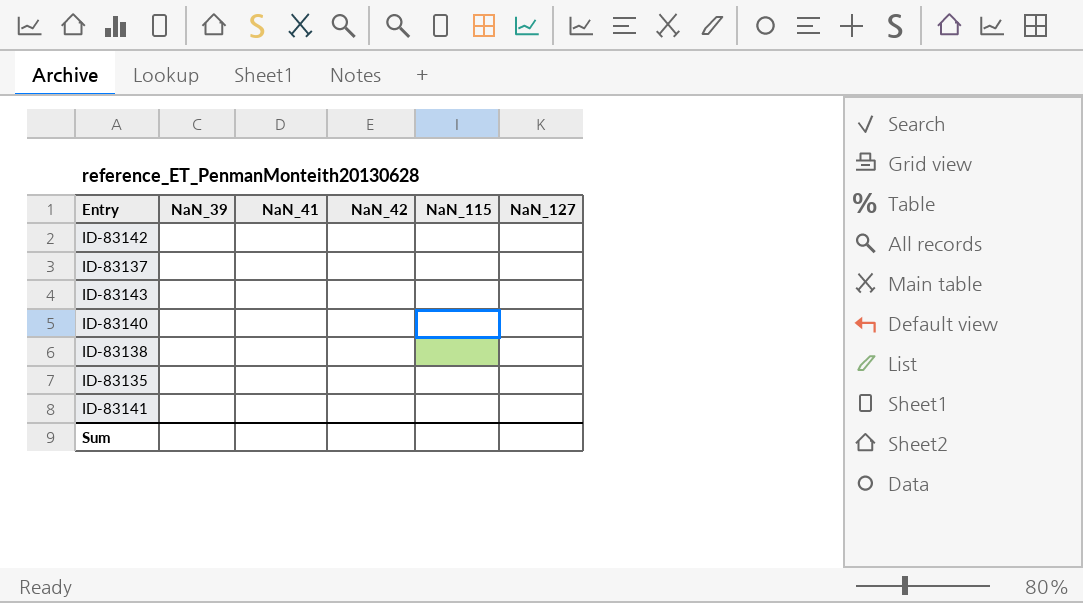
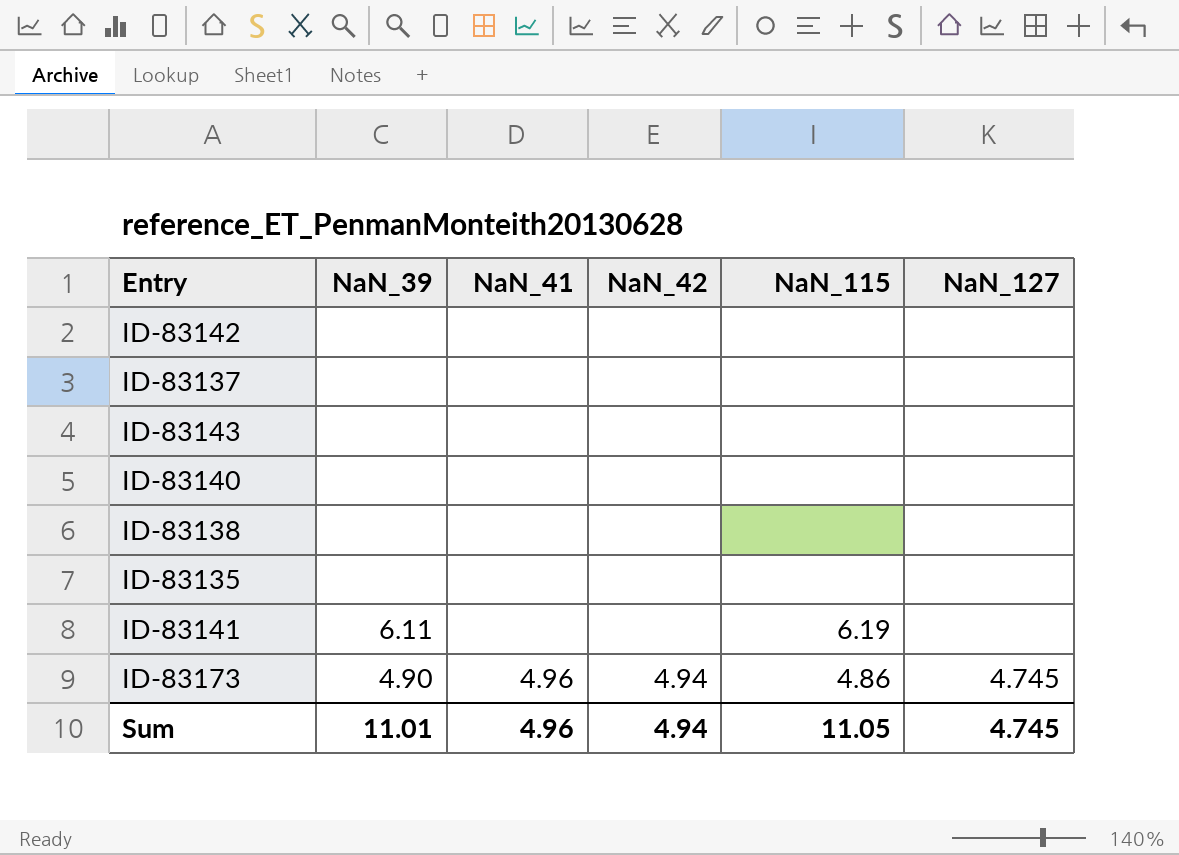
ID-83141 | NaN_39: none -> 6.11
ID-83141 | NaN_115: none -> 6.19
row ID-83173: none -> 4.90 | 4.96 | 4.94 | 4.86 | 4.745
Sum | NaN_39: none -> 11.01
Sum | NaN_41: none -> 4.96
Sum | NaN_42: none -> 4.94
Sum | NaN_115: none -> 11.05
Sum | NaN_127: none -> 4.745

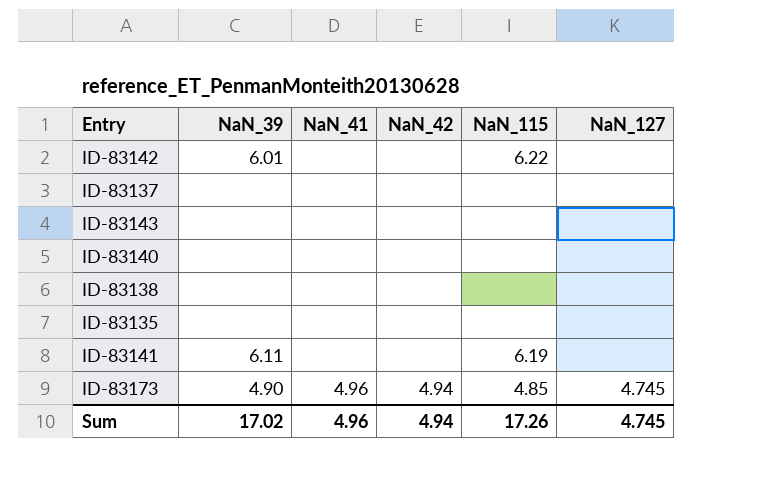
ID-83142 | NaN_39: none -> 6.01
ID-83142 | NaN_115: none -> 6.22
ID-83173 | NaN_115: 4.86 -> 4.85
Sum | NaN_39: 11.01 -> 17.02
Sum | NaN_115: 11.05 -> 17.26

